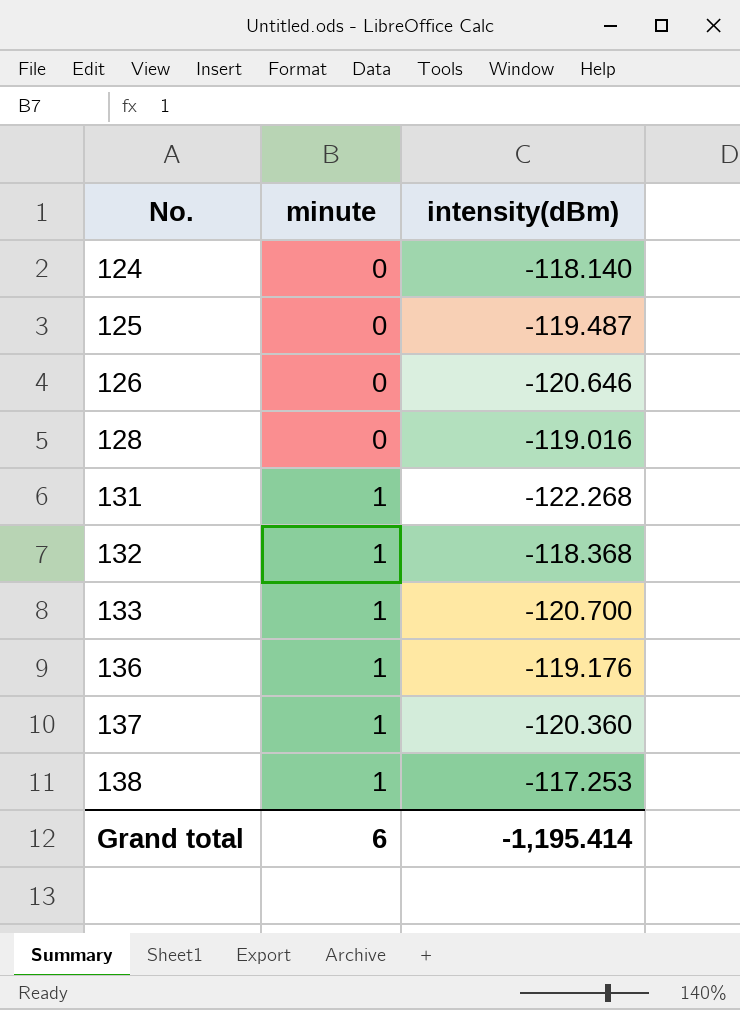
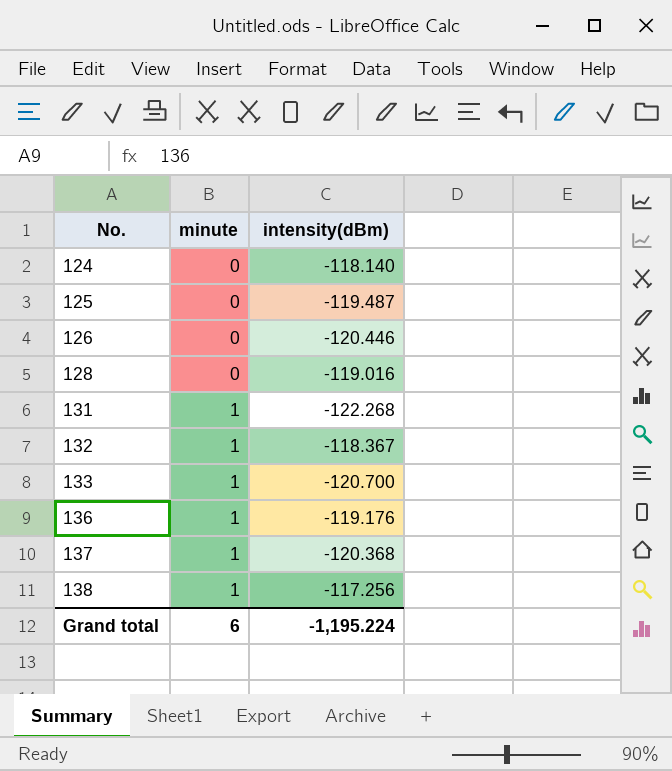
126 | intensity(dBm): -120.646 -> -120.446
132 | intensity(dBm): -118.368 -> -118.367
137 | intensity(dBm): -120.360 -> -120.368
138 | intensity(dBm): -117.253 -> -117.256
Grand total | intensity(dBm): -1,195.414 -> -1,195.224

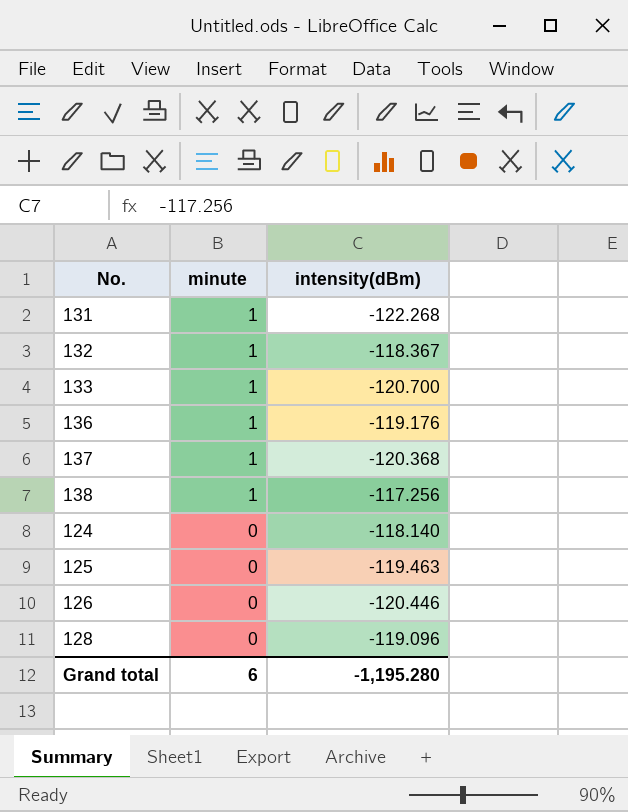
row order: No. ascending -> minute descending
125 | intensity(dBm): -119.487 -> -119.463
128 | intensity(dBm): -119.016 -> -119.096
Grand total | intensity(dBm): -1,195.224 -> -1,195.280

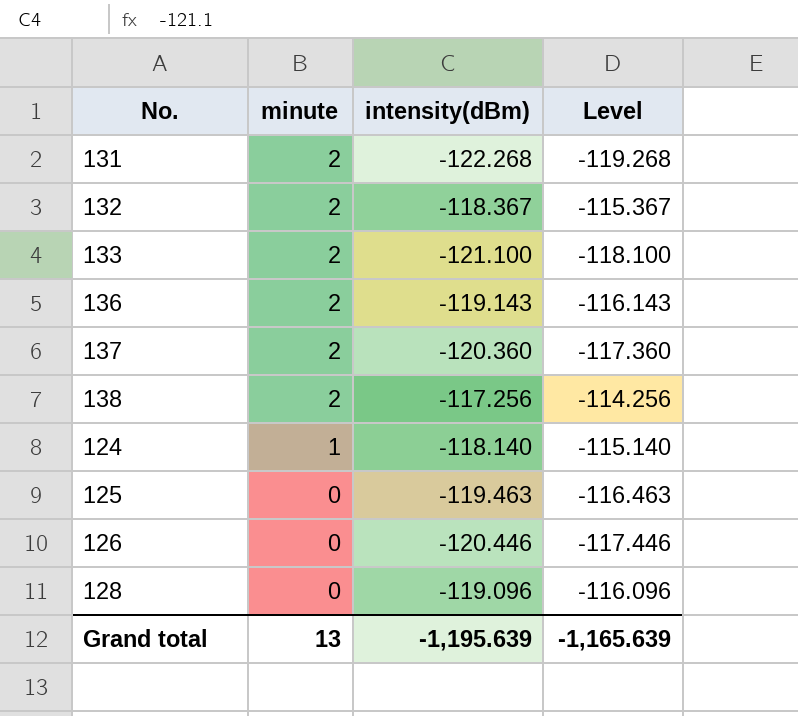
column Level | formula: none -> [intensity(dBm)] + 3
131 | minute: 1 -> 2
132 | minute: 1 -> 2
133 | minute: 1 -> 2
133 | intensity(dBm): -120.700 -> -121.100
136 | minute: 1 -> 2
136 | intensity(dBm): -119.176 -> -119.143
137 | minute: 1 -> 2
137 | intensity(dBm): -120.368 -> -120.360
138 | minute: 1 -> 2
124 | minute: 0 -> 1
Grand total | minute: 6 -> 13
Grand total | intensity(dBm): -1,195.280 -> -1,195.639

